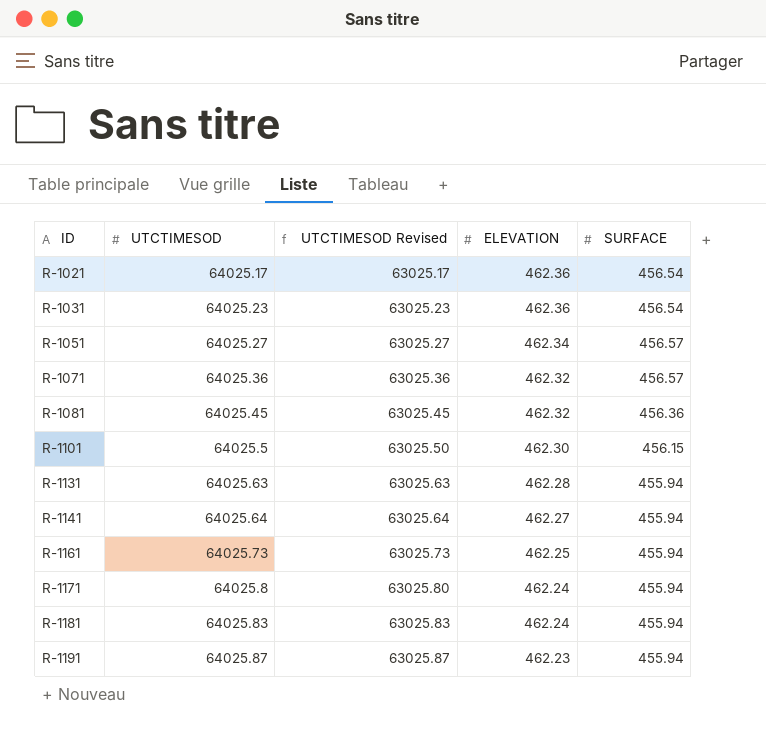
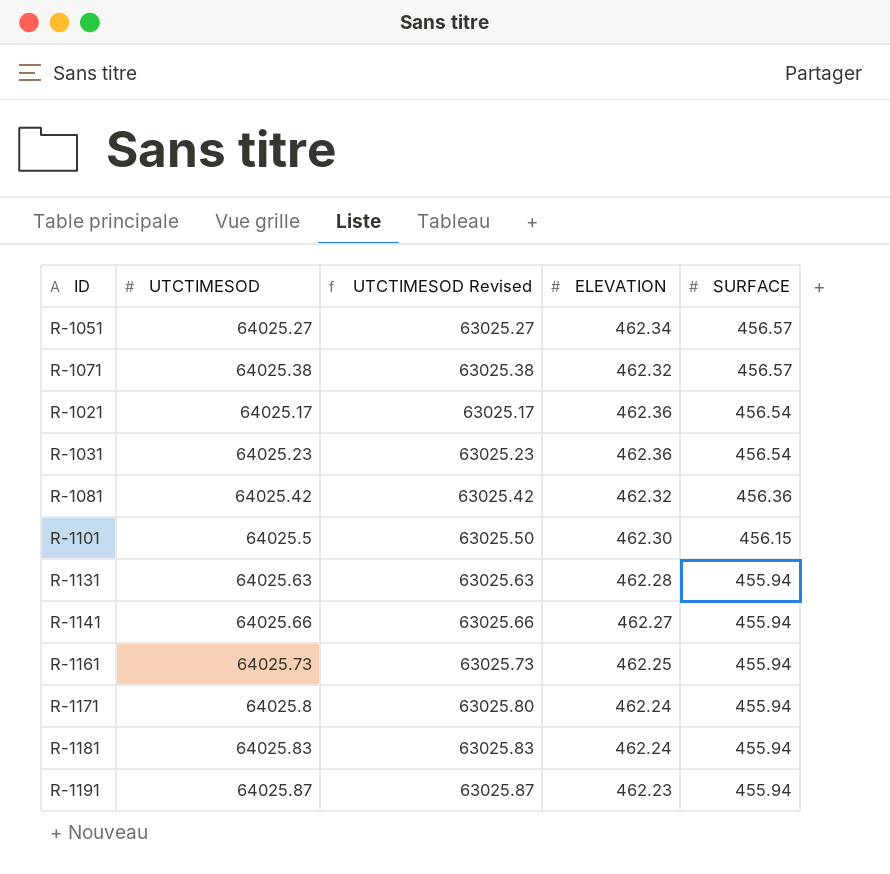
row order: ID ascending -> SURFACE descending
R-1071 | UTCTIMESOD: 64025.36 -> 64025.38
R-1071 | UTCTIMESOD Revised: 63025.36 -> 63025.38
R-1081 | UTCTIMESOD: 64025.45 -> 64025.42
R-1081 | UTCTIMESOD Revised: 63025.45 -> 63025.42
R-1141 | UTCTIMESOD: 64025.64 -> 64025.66
R-1141 | UTCTIMESOD Revised: 63025.64 -> 63025.66

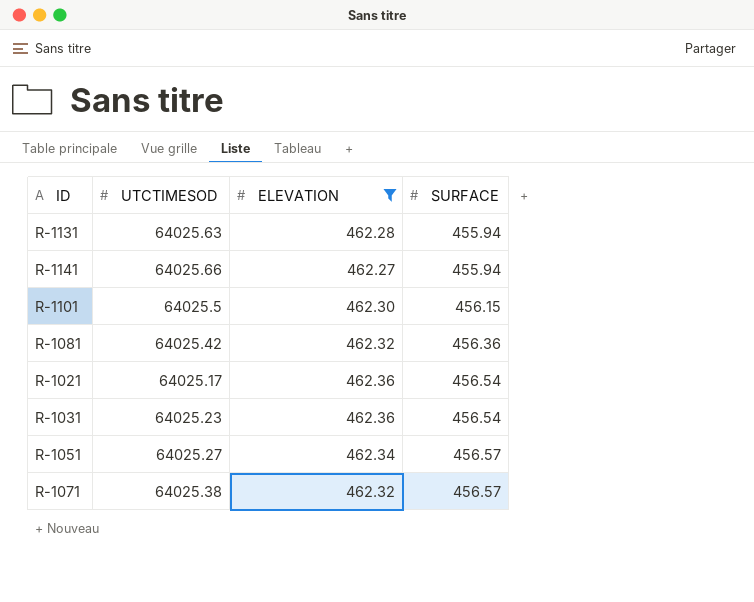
filter: none -> ELEVATION >= 462.27
row order: SURFACE descending -> SURFACE ascending
column UTCTIMESOD Revised | formula: [UTCTIMESOD] - 1000 -> none

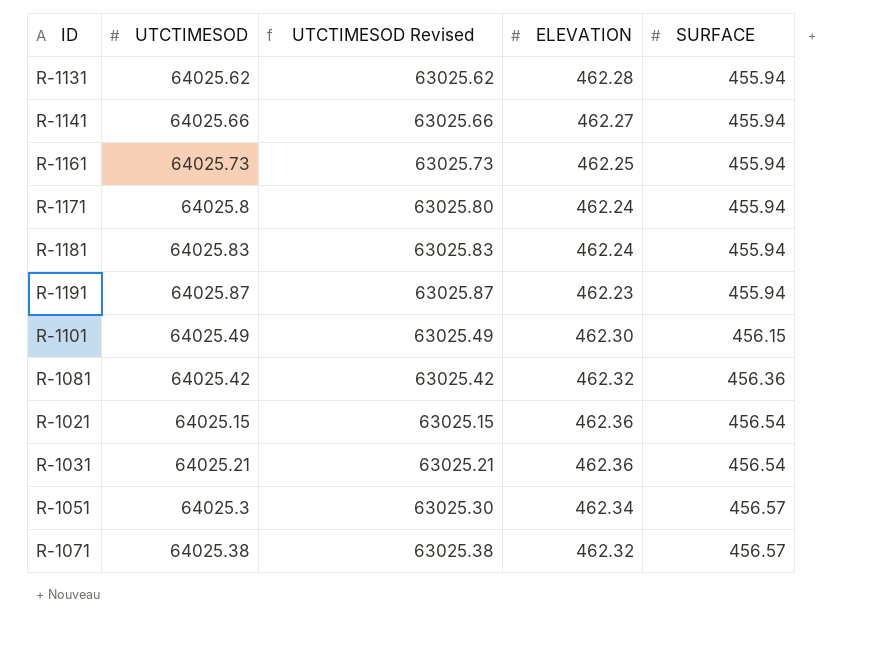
filter: ELEVATION >= 462.27 -> none
column UTCTIMESOD Revised | formula: none -> [UTCTIMESOD] - 1000
R-1131 | UTCTIMESOD: 64025.63 -> 64025.62
R-1101 | UTCTIMESOD: 64025.5 -> 64025.49
R-1021 | UTCTIMESOD: 64025.17 -> 64025.15
R-1031 | UTCTIMESOD: 64025.23 -> 64025.21
R-1051 | UTCTIMESOD: 64025.27 -> 64025.3

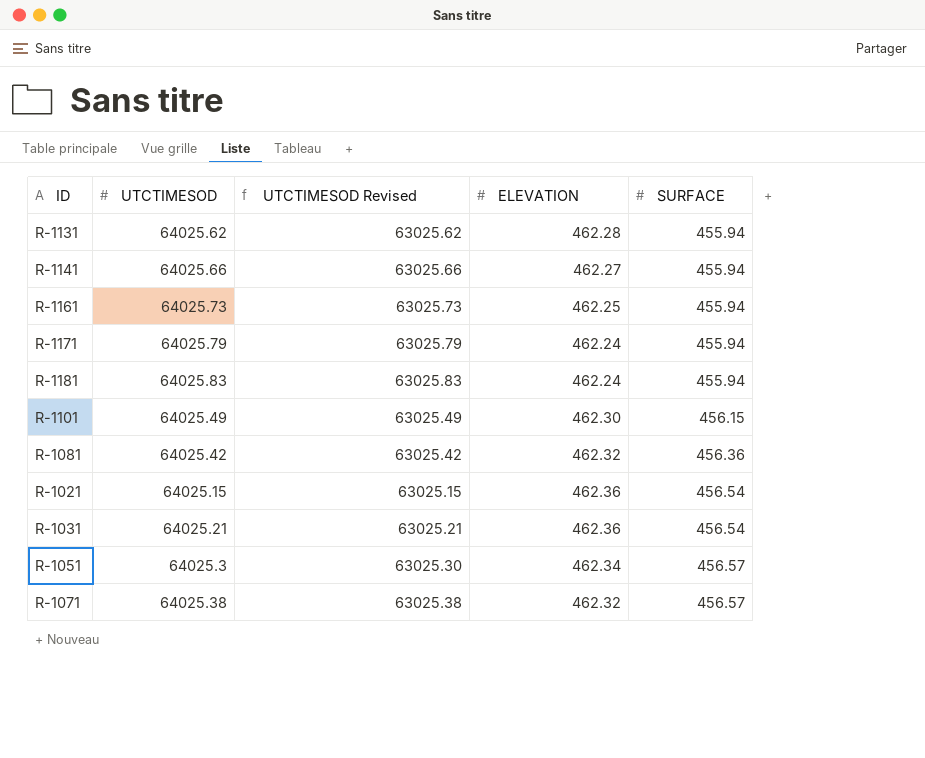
row R-1191: 64025.87 | 63025.87 | 462.23 | 455.94 -> none
R-1171 | UTCTIMESOD: 64025.8 -> 64025.79
R-1171 | UTCTIMESOD Revised: 63025.80 -> 63025.79

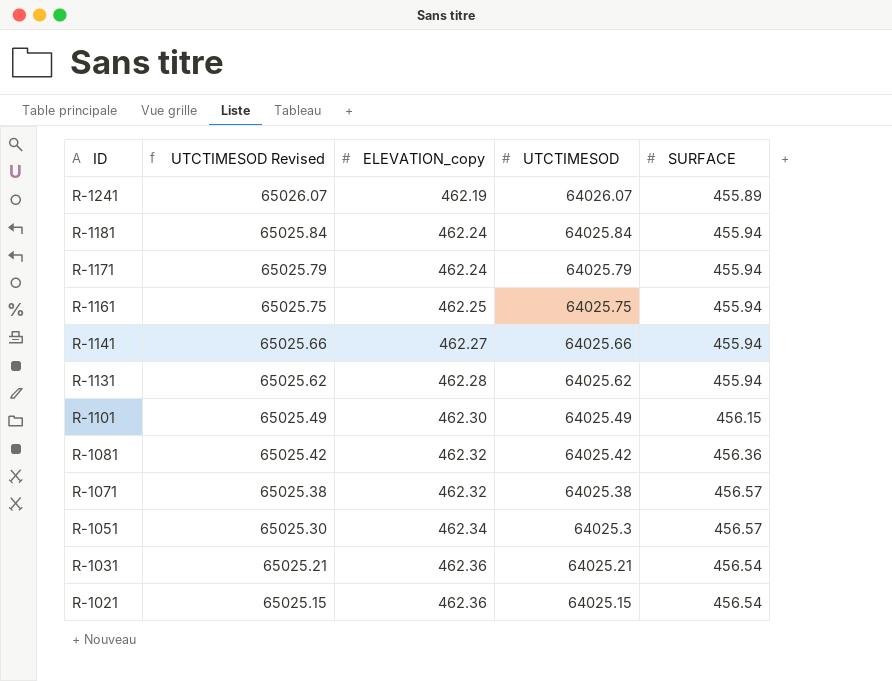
row order: SURFACE ascending -> ID descending
column UTCTIMESOD Revised | formula: [UTCTIMESOD] - 1000 -> [UTCTIMESOD] + 1000
column name: ELEVATION -> ELEVATION_copy
column UTCTIMESOD | position: 2 -> 4
row R-1241: none -> 65026.07 | 462.19 | 64026.07 | 455.89
R-1181 | UTCTIMESOD: 64025.83 -> 64025.84
R-1161 | UTCTIMESOD: 64025.73 -> 64025.75

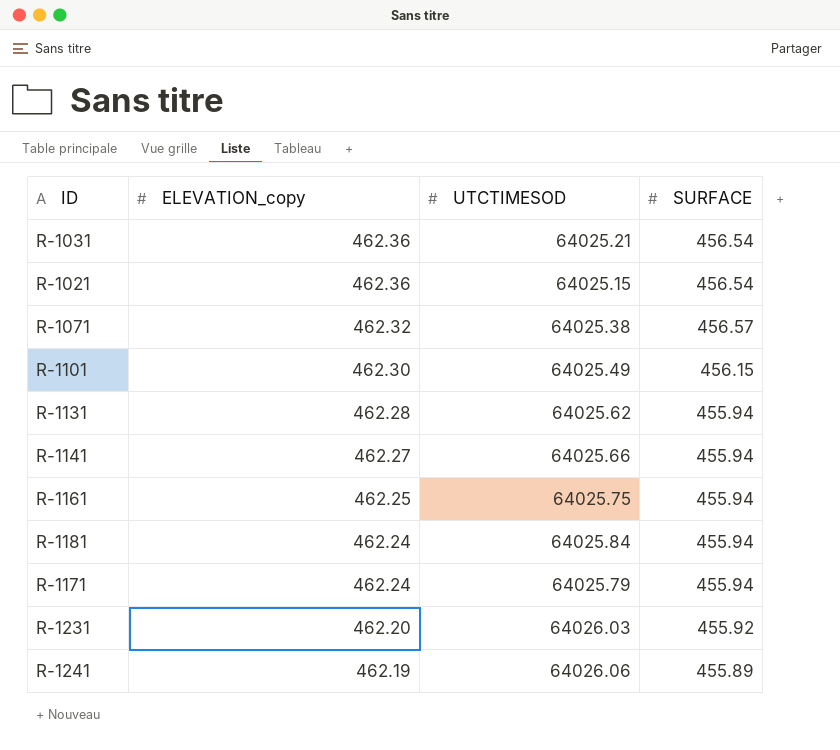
row order: ID descending -> ELEVATION_copy descending
column UTCTIMESOD Revised | formula: [UTCTIMESOD] + 1000 -> none
row R-1081: 65025.42 | 462.32 | 64025.42 | 456.36 -> none
row R-1051: 65025.30 | 462.34 | 64025.3 | 456.57 -> none
row R-1231: none -> 462.20 | 64026.03 | 455.92
R-1241 | UTCTIMESOD: 64026.07 -> 64026.06

